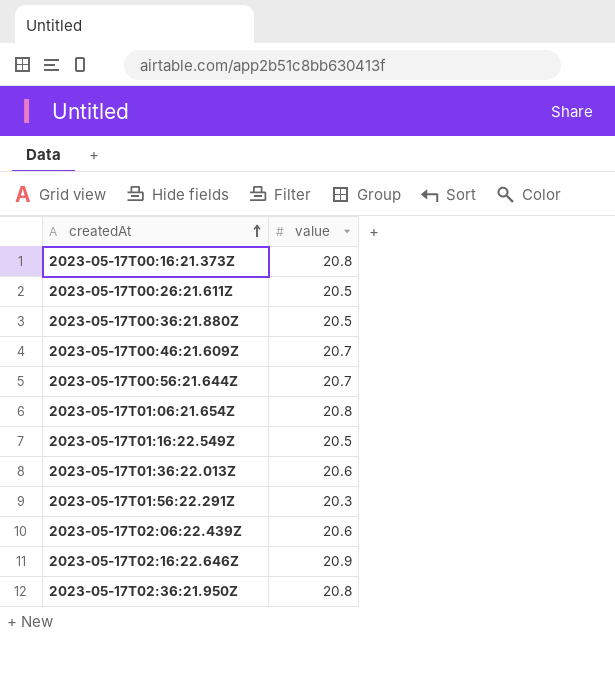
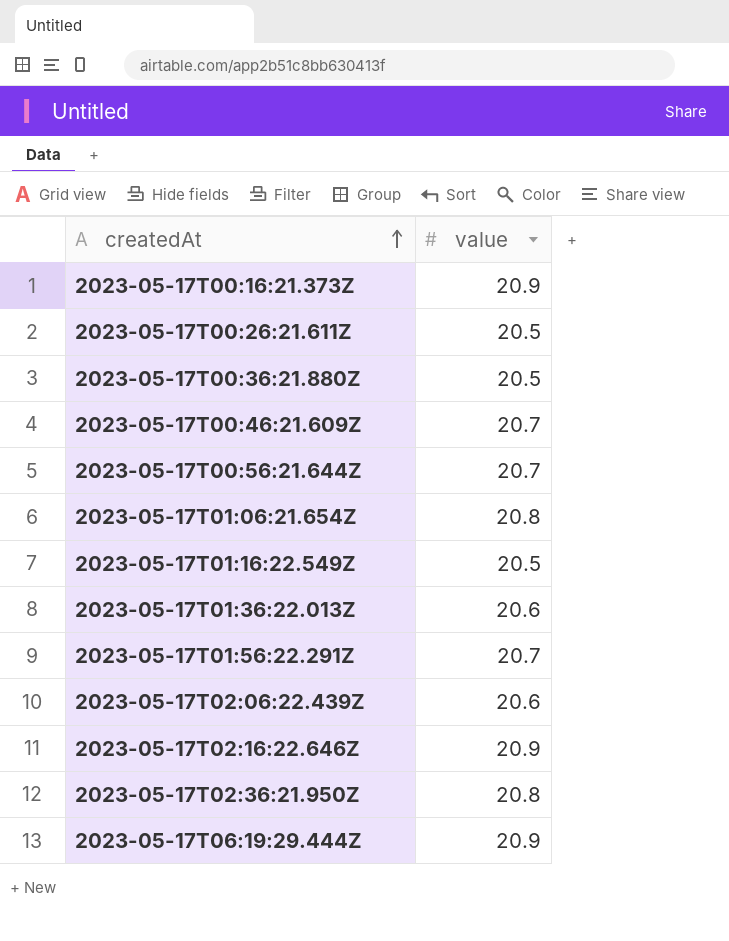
2023-05-17T00:16:21.373Z | value: 20.8 -> 20.9
2023-05-17T01:56:22.291Z | value: 20.3 -> 20.7
row 2023-05-17T06:19:29.444Z: none -> 20.9

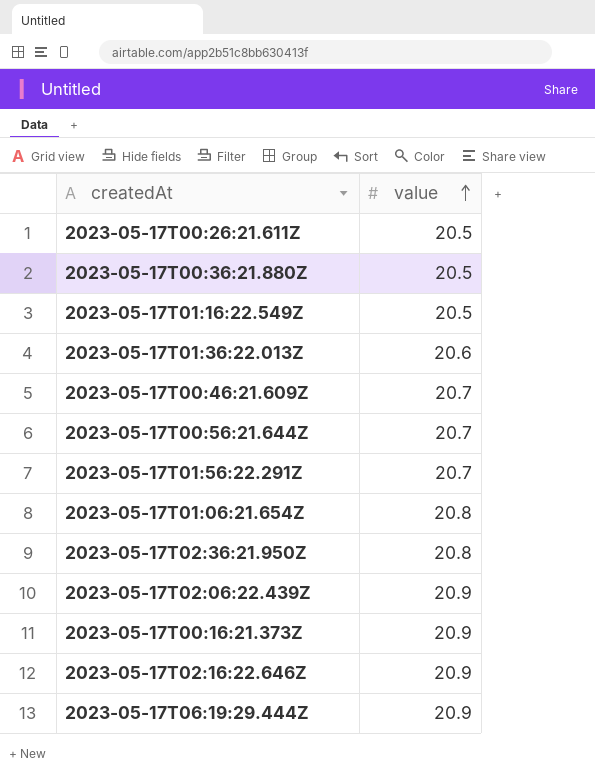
row order: createdAt ascending -> value ascending
2023-05-17T02:06:22.439Z | value: 20.6 -> 20.9

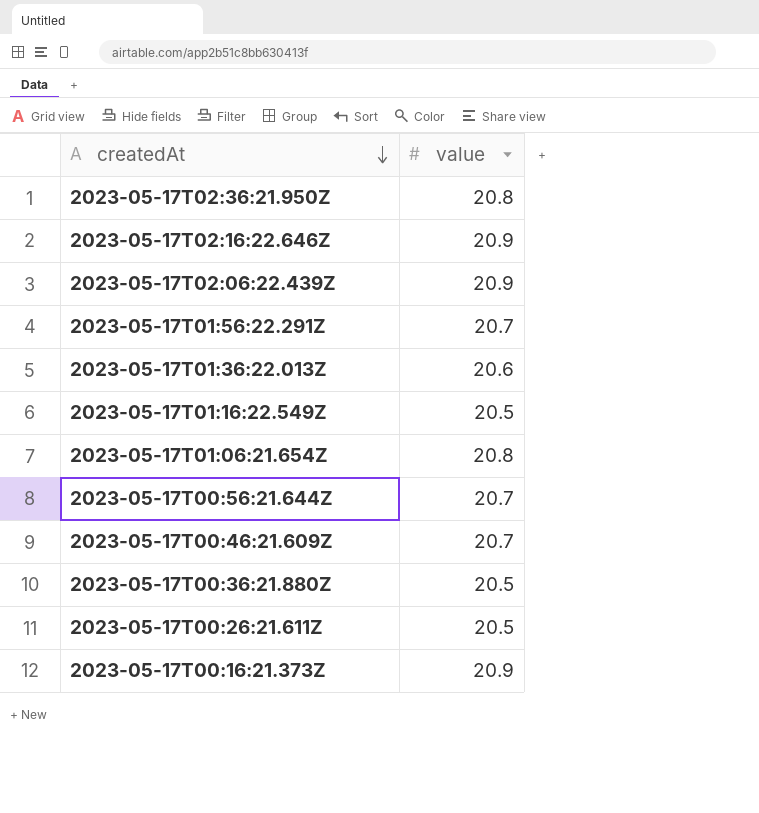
row order: value ascending -> createdAt descending
row 2023-05-17T06:19:29.444Z: 20.9 -> none

